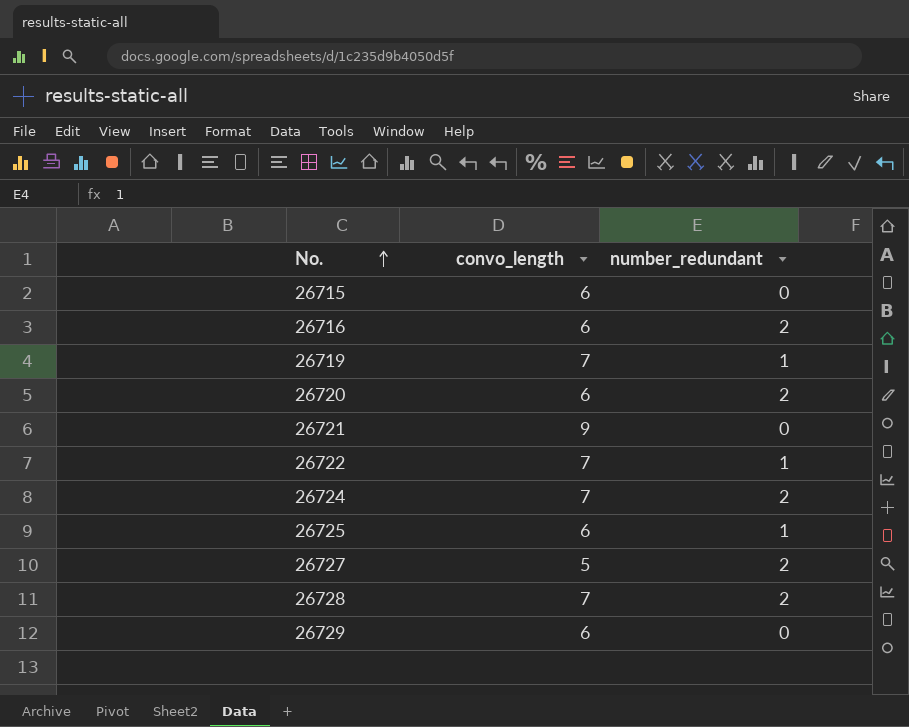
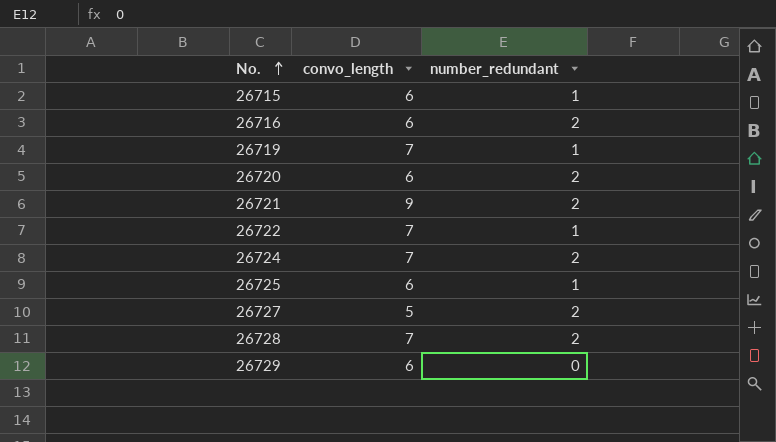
26715 | number_redundant: 0 -> 1
26721 | number_redundant: 0 -> 2

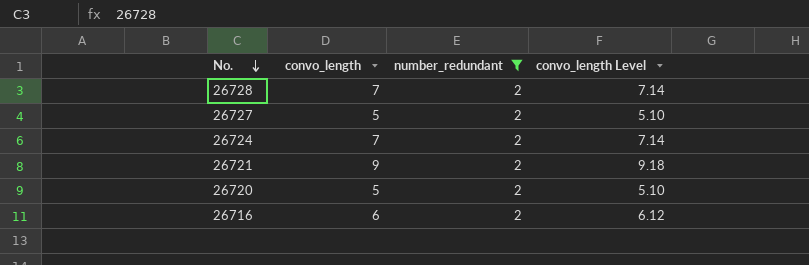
filter: none -> number_redundant = 2
row order: No. ascending -> No. descending
column convo_length Level | formula: none -> [convo_length] * 1.02
26720 | convo_length: 6 -> 5

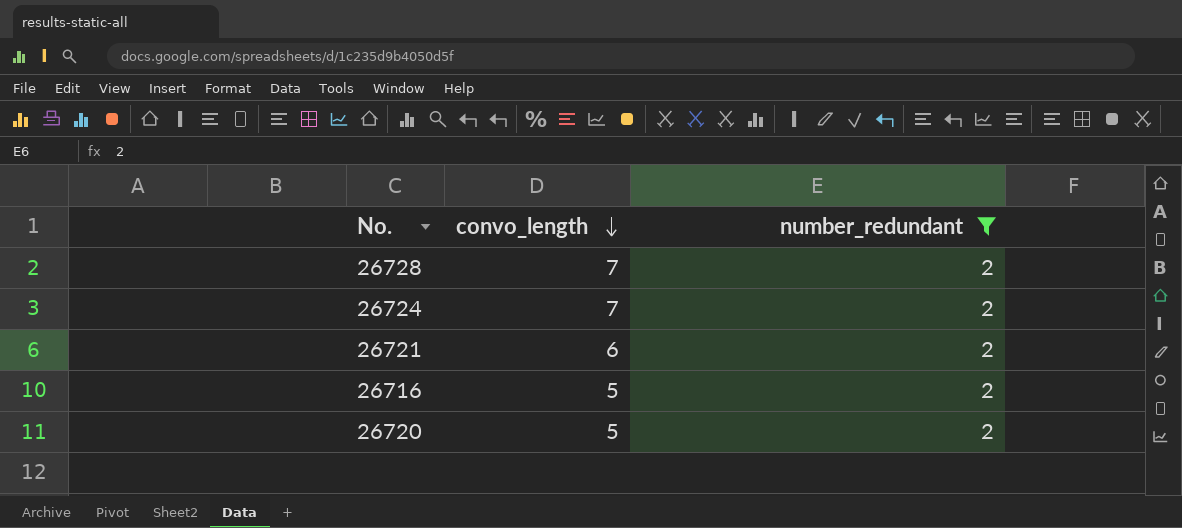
row order: No. descending -> convo_length descending
column convo_length Level | formula: [convo_length] * 1.02 -> none
row 26727: 5 | 2 | 5.10 -> none
26721 | convo_length: 9 -> 6
26716 | convo_length: 6 -> 5

